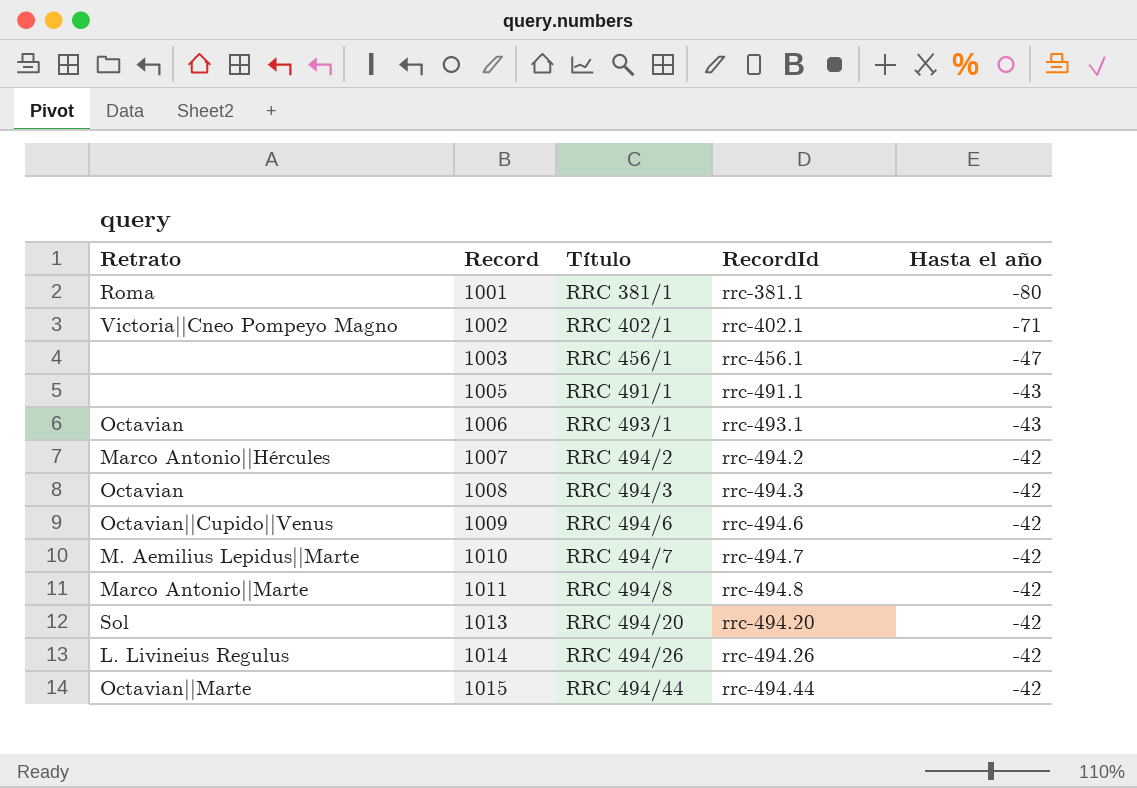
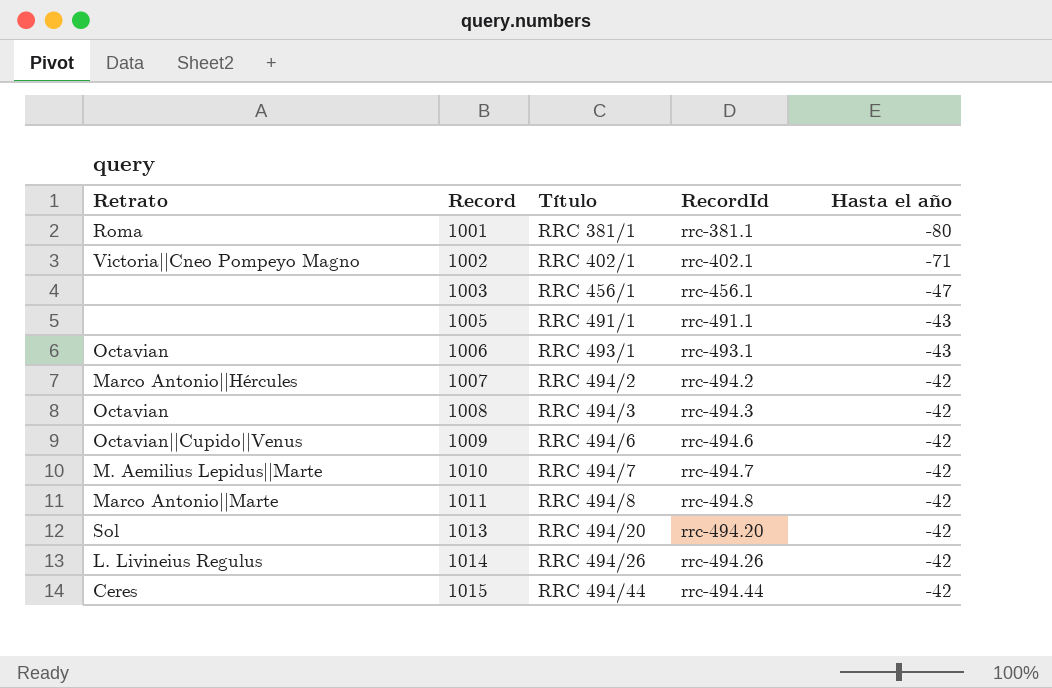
1015 | Retrato: Octavian||Marte -> Ceres

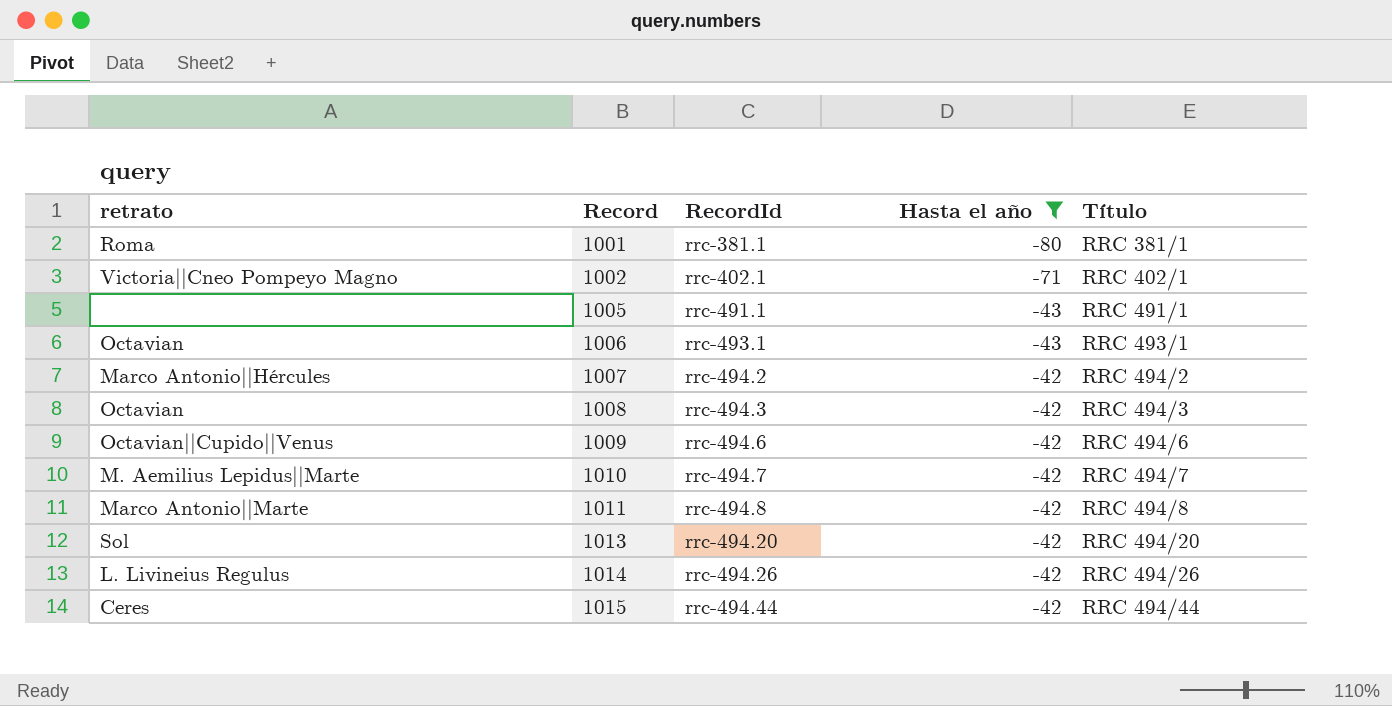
filter: none -> Hasta el año != -47
column name: Retrato -> retrato
column Título | position: 3 -> 5

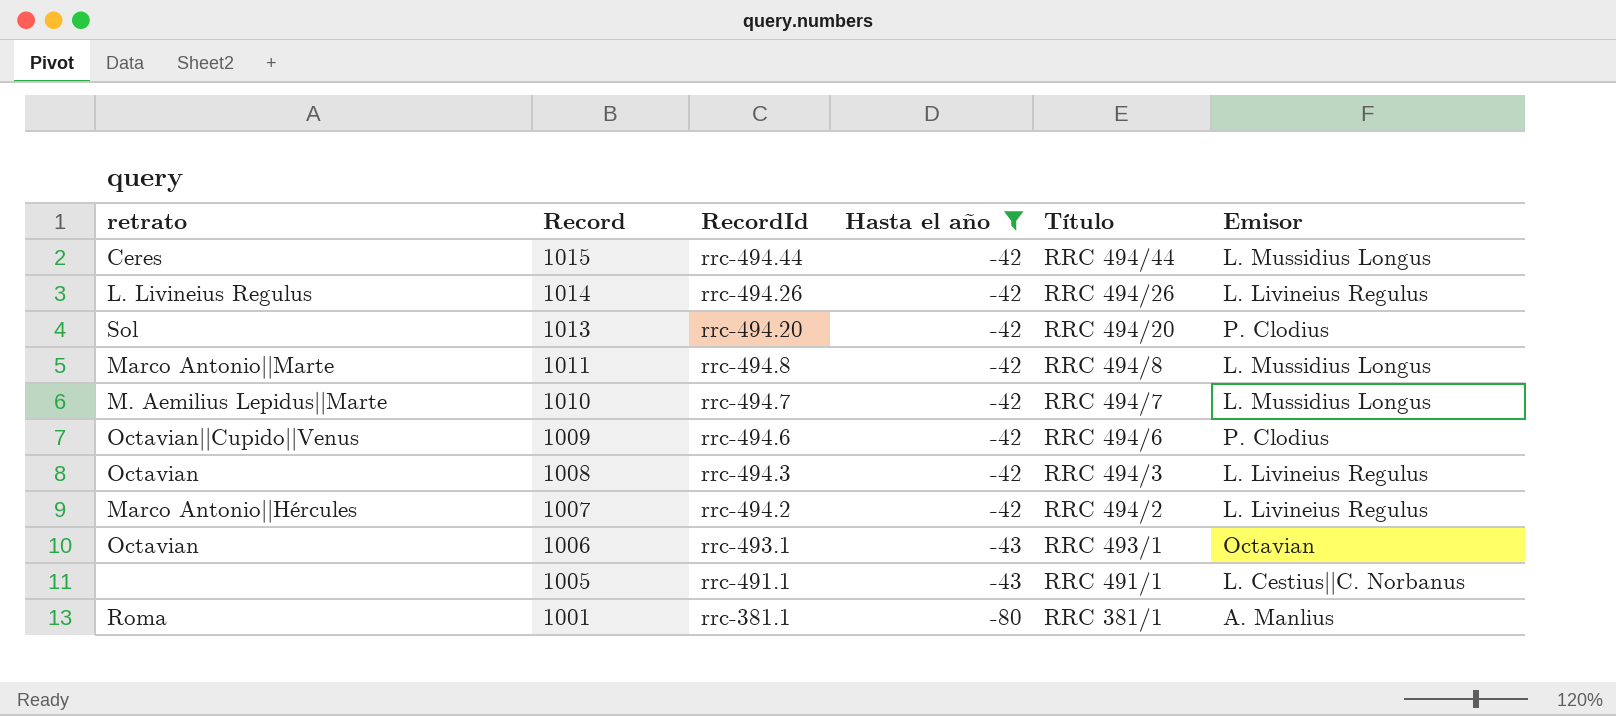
row order: Record ascending -> Record descending
column Emisor | position: none -> 6
row 1002: Victoria||Cneo Pompeyo Magno | rrc-402.1 | -71 | RRC 402/1 -> none

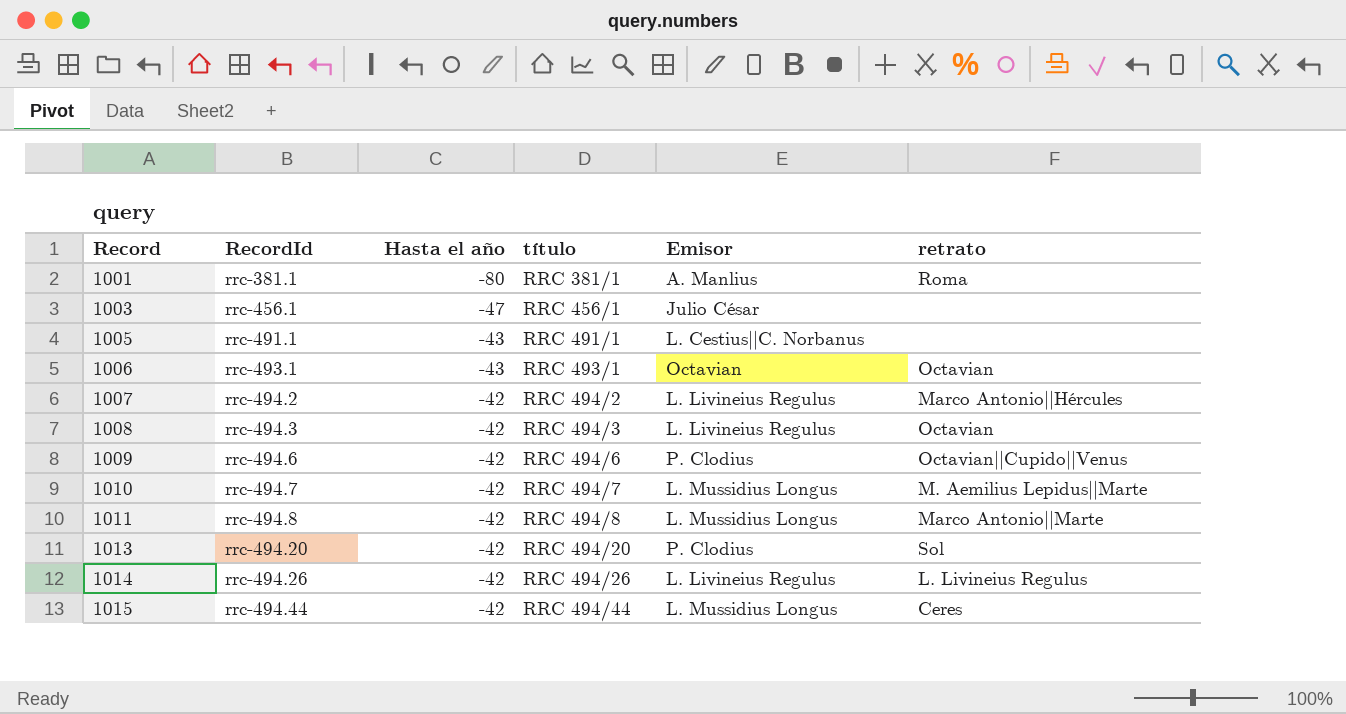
filter: Hasta el año != -47 -> none
row order: Record descending -> Record ascending
column name: Título -> título
column retrato | position: 1 -> 6

